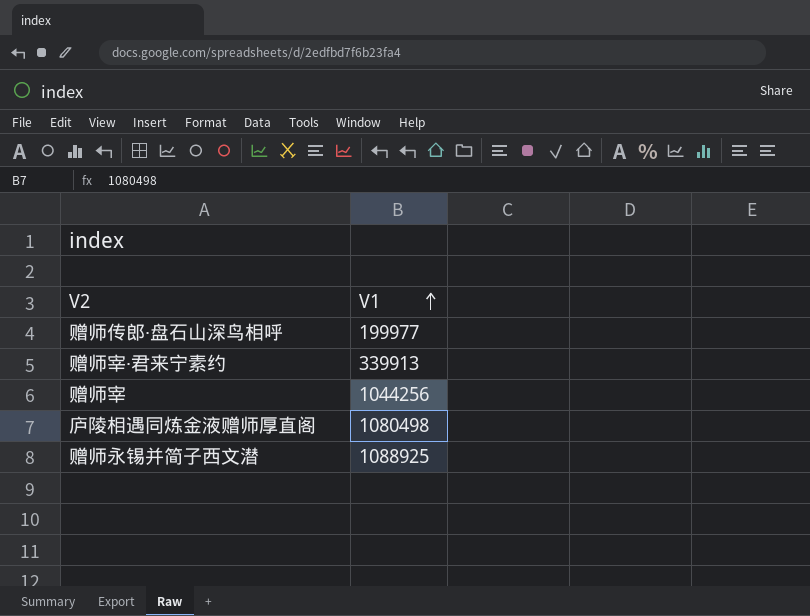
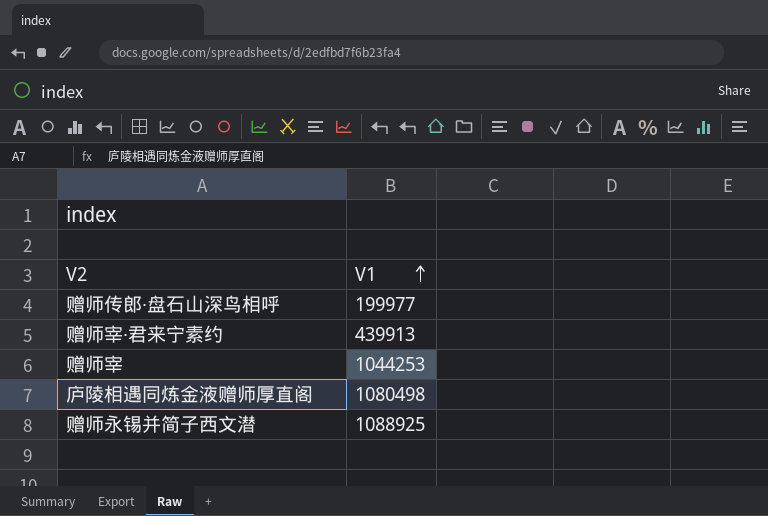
赠师宰·君来宁素约 | V1: 339913 -> 439913
赠师宰 | V1: 1044256 -> 1044253

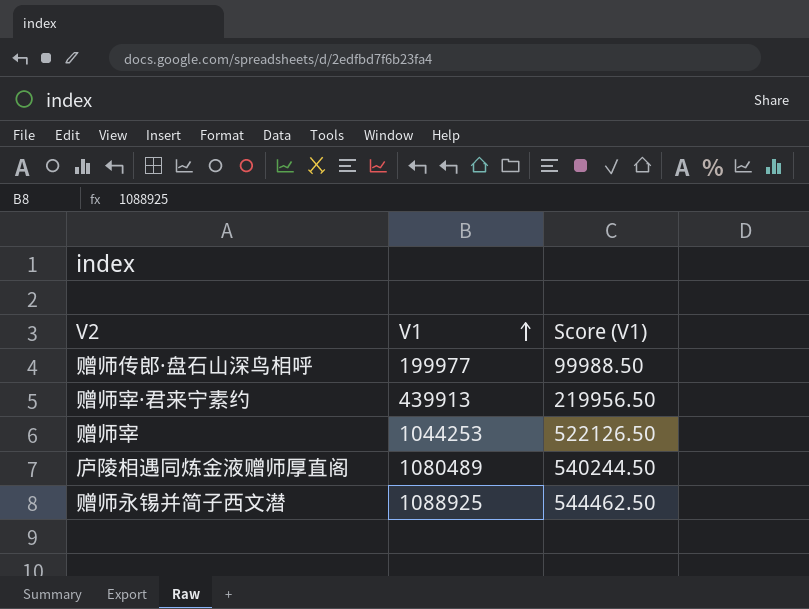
column Score (V1) | formula: none -> [V1] * 0.5
庐陵相遇同炼金液赠师厚直阁 | V1: 1080498 -> 1080489

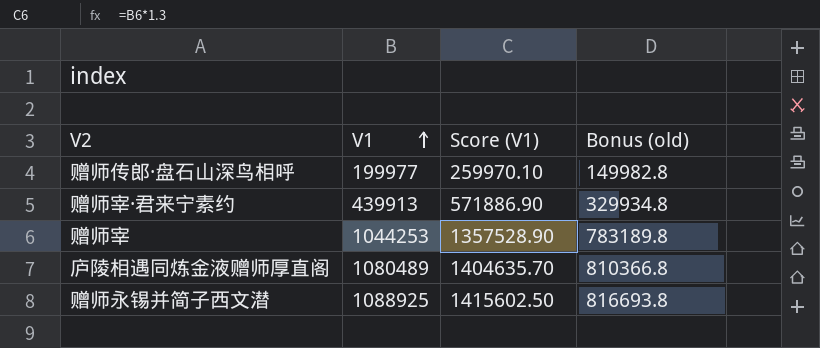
column Score (V1) | formula: [V1] * 0.5 -> [V1] * 1.3
column Bonus (old) | formula: none -> [V1] * 0.75

